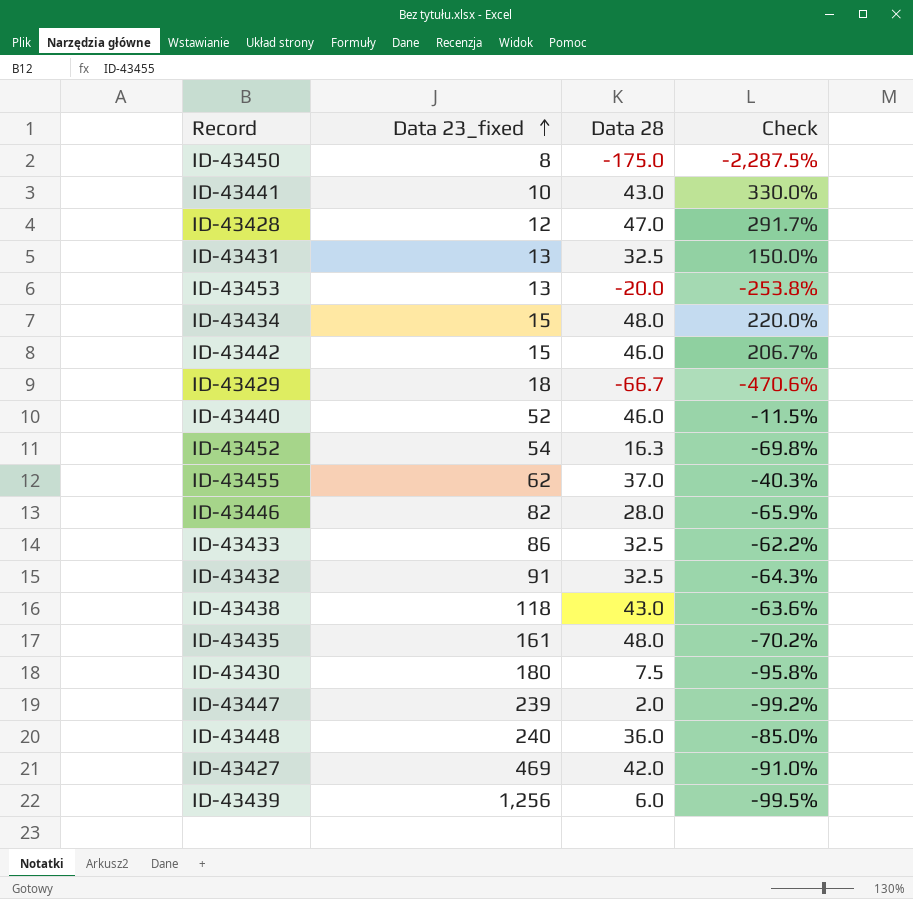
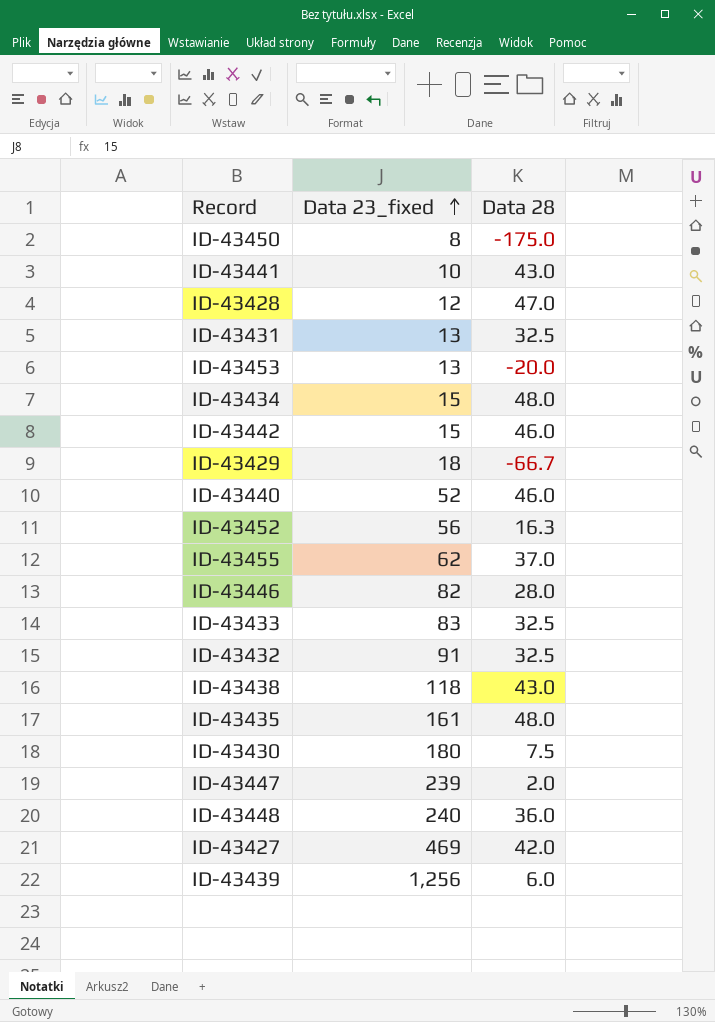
column Check | formula: ([Data 28] - [Data 23_fixed]) / [Data 23_fixed] -> none
ID-43452 | Data 23_fixed: 54 -> 56
ID-43433 | Data 23_fixed: 86 -> 83

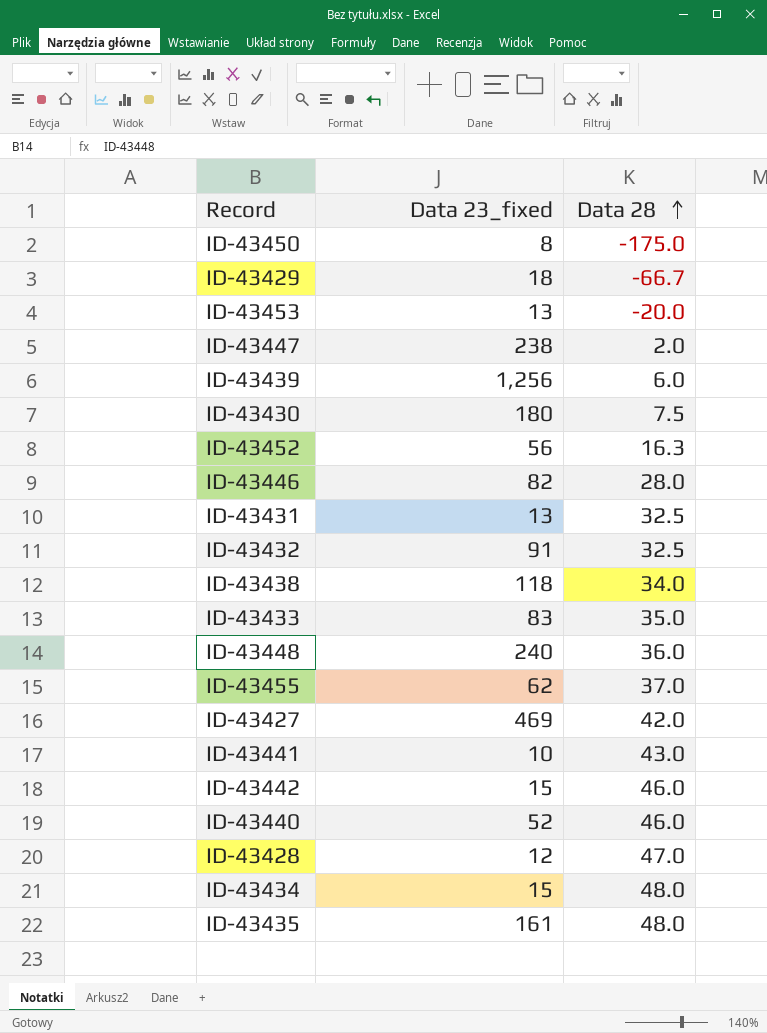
row order: Data 23_fixed ascending -> Data 28 ascending
ID-43447 | Data 23_fixed: 239 -> 238
ID-43438 | Data 28: 43.0 -> 34.0
ID-43433 | Data 28: 32.5 -> 35.0

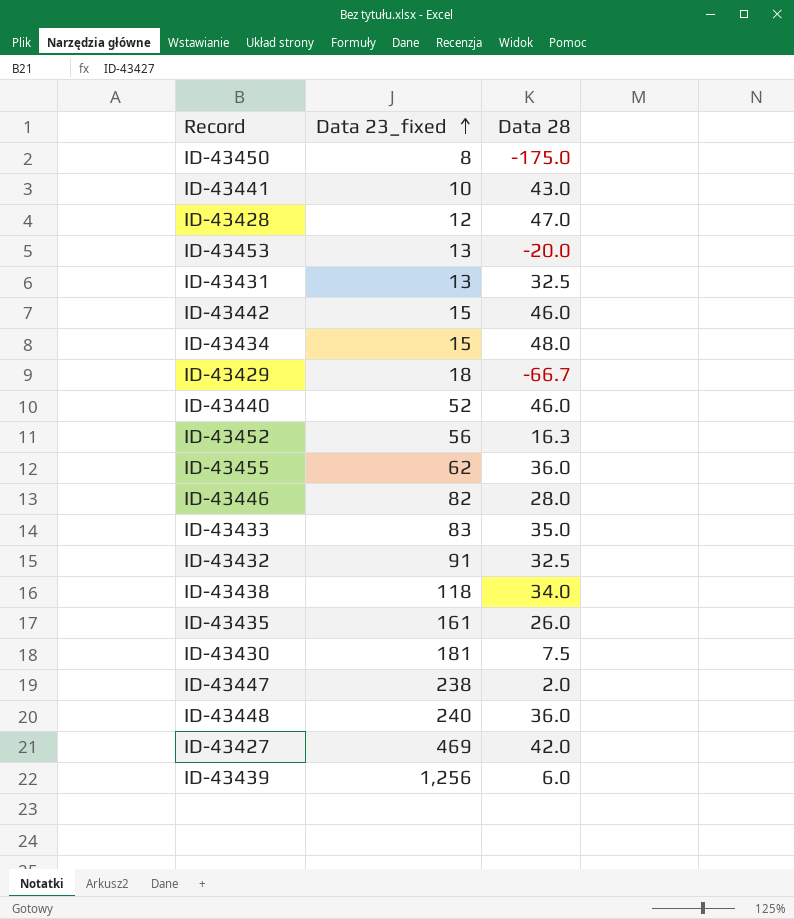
row order: Data 28 ascending -> Data 23_fixed ascending
ID-43455 | Data 28: 37.0 -> 36.0
ID-43435 | Data 28: 48.0 -> 26.0
ID-43430 | Data 23_fixed: 180 -> 181

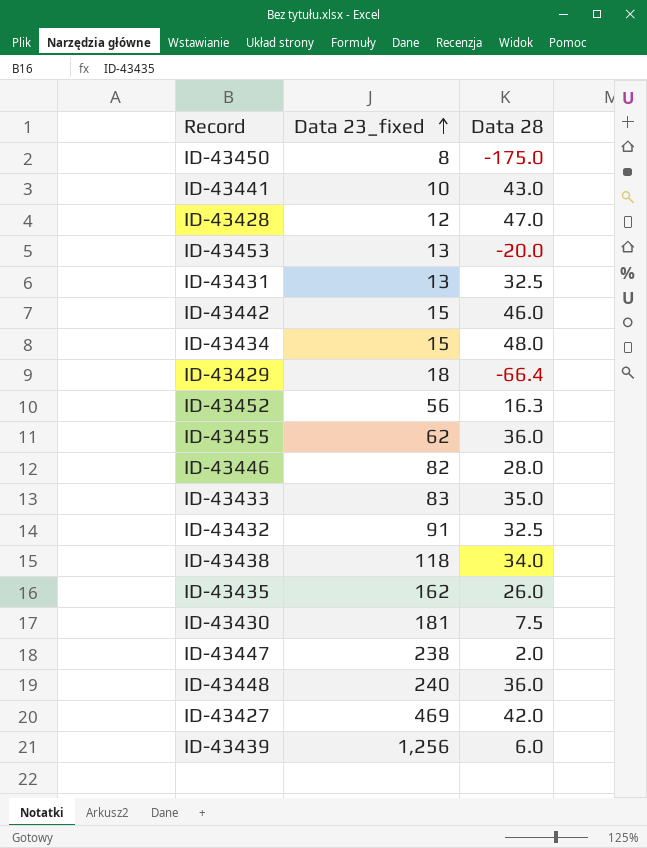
row ID-43440: 52 | 46.0 -> none
ID-43429 | Data 28: -66.7 -> -66.4
ID-43435 | Data 23_fixed: 161 -> 162

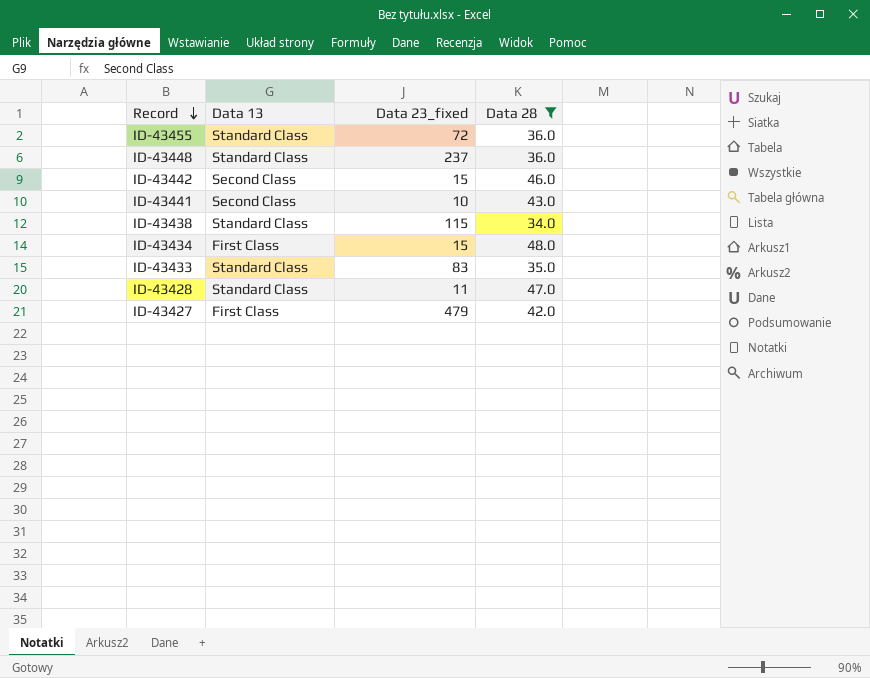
filter: none -> Data 28 >= 34.0
row order: Data 23_fixed ascending -> Record descending
column Data 13 | position: none -> 2
ID-43455 | Data 23_fixed: 62 -> 72
ID-43448 | Data 23_fixed: 240 -> 237
ID-43438 | Data 23_fixed: 118 -> 115
ID-43428 | Data 23_fixed: 12 -> 11
ID-43427 | Data 23_fixed: 469 -> 479

